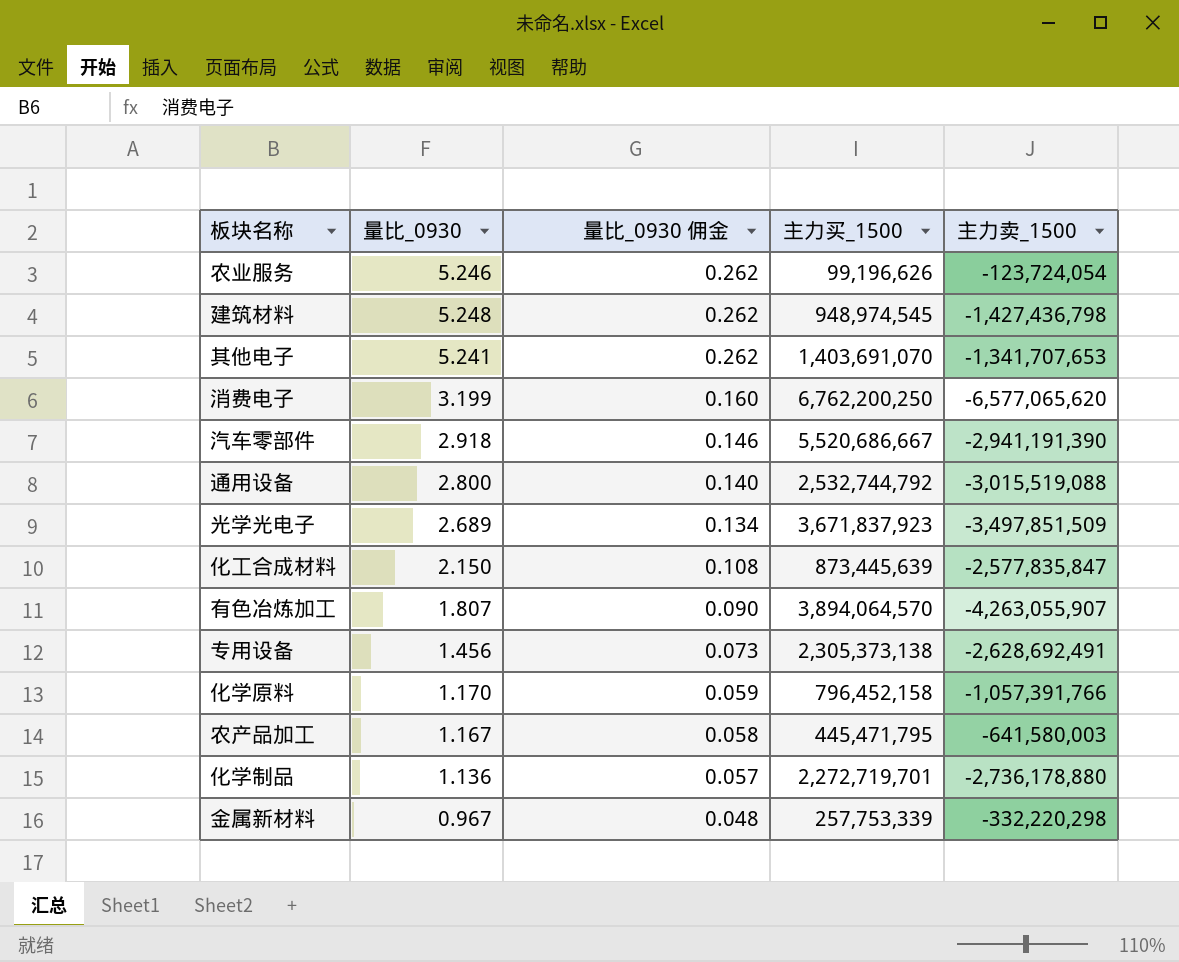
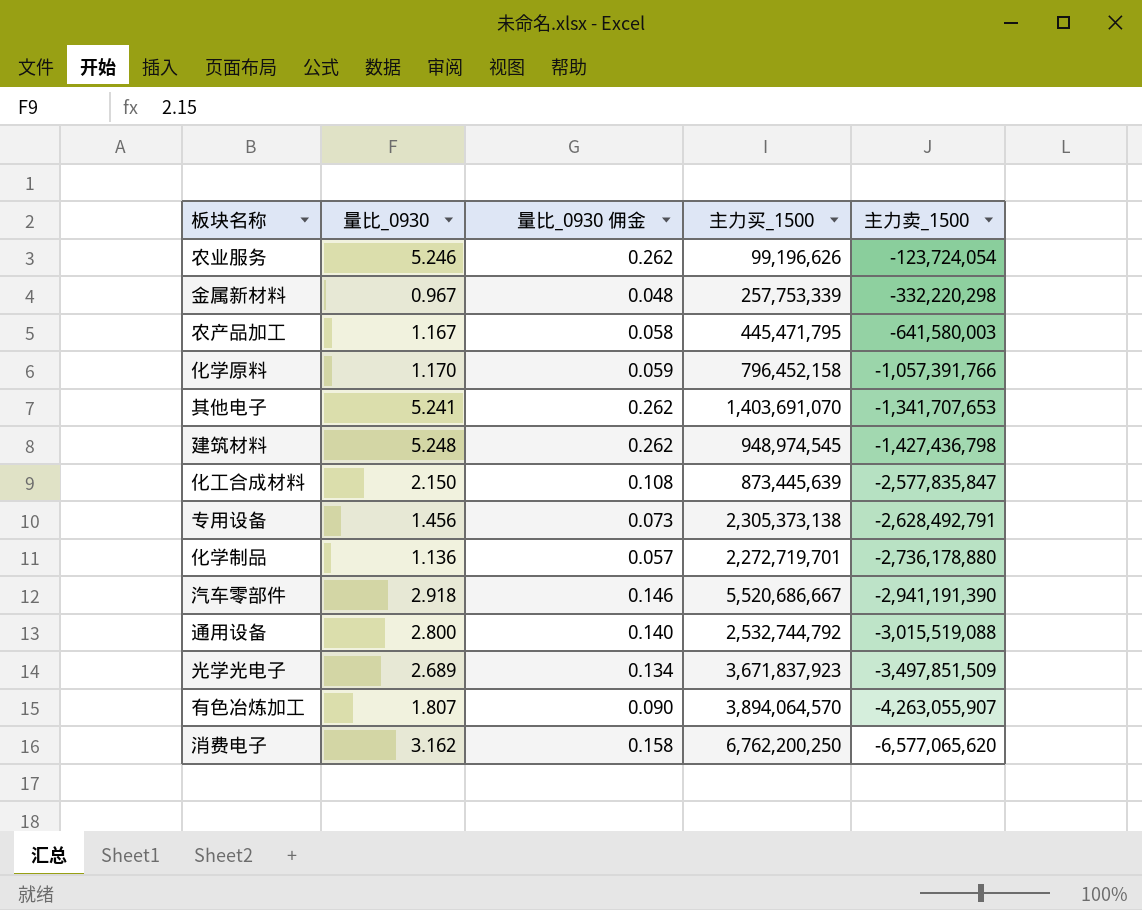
row order: 量比_0930 佣金 descending -> 主力卖_1500 descending
专用设备 | 主力卖_1500: -2,628,692,491 -> -2,628,492,791
消费电子 | 量比_0930: 3.199 -> 3.162
消费电子 | 量比_0930 佣金: 0.160 -> 0.158

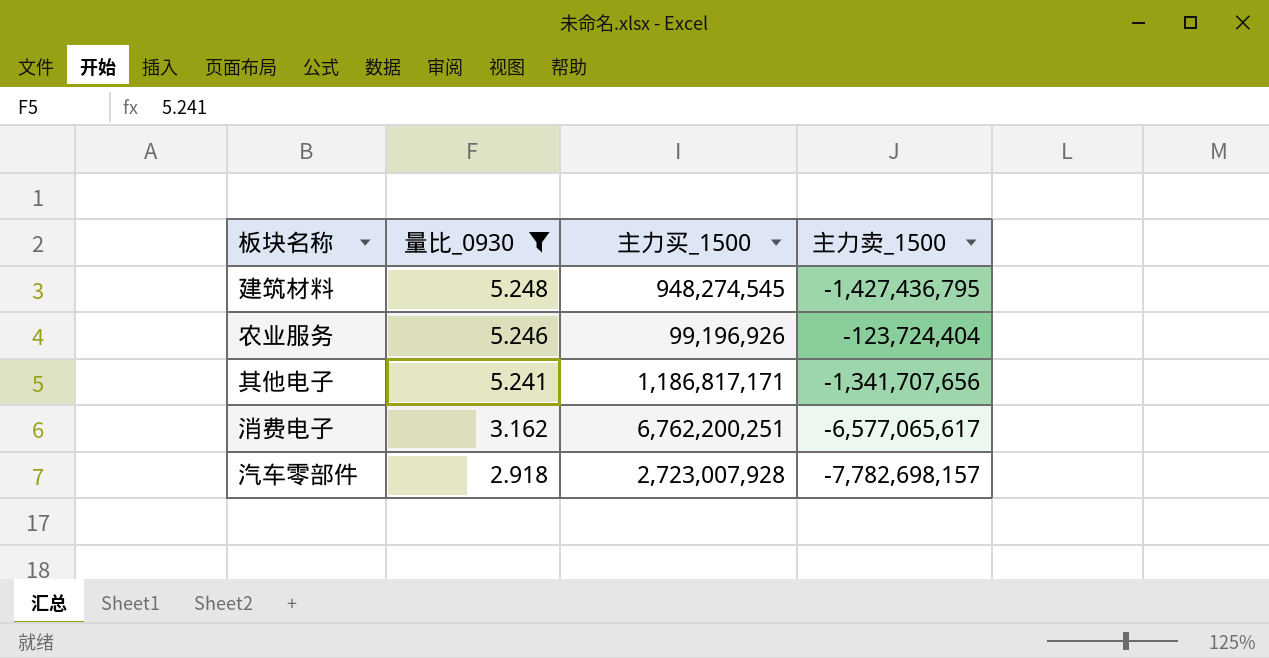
filter: none -> 量比_0930 >= 2.918
row order: 主力卖_1500 descending -> 量比_0930 descending
column 量比_0930 佣金 | formula: [量比_0930] * 0.05 -> none
建筑材料 | 主力买_1500: 948,974,545 -> 948,274,545
建筑材料 | 主力卖_1500: -1,427,436,798 -> -1,427,436,795
农业服务 | 主力买_1500: 99,196,626 -> 99,196,926
农业服务 | 主力卖_1500: -123,724,054 -> -123,724,404
其他电子 | 主力买_1500: 1,403,691,070 -> 1,186,817,171
其他电子 | 主力卖_1500: -1,341,707,653 -> -1,341,707,656
消费电子 | 主力买_1500: 6,762,200,250 -> 6,762,200,251
消费电子 | 主力卖_1500: -6,577,065,620 -> -6,577,065,617
汽车零部件 | 主力买_1500: 5,520,686,667 -> 2,723,007,928
汽车零部件 | 主力卖_1500: -2,941,191,390 -> -7,782,698,157

